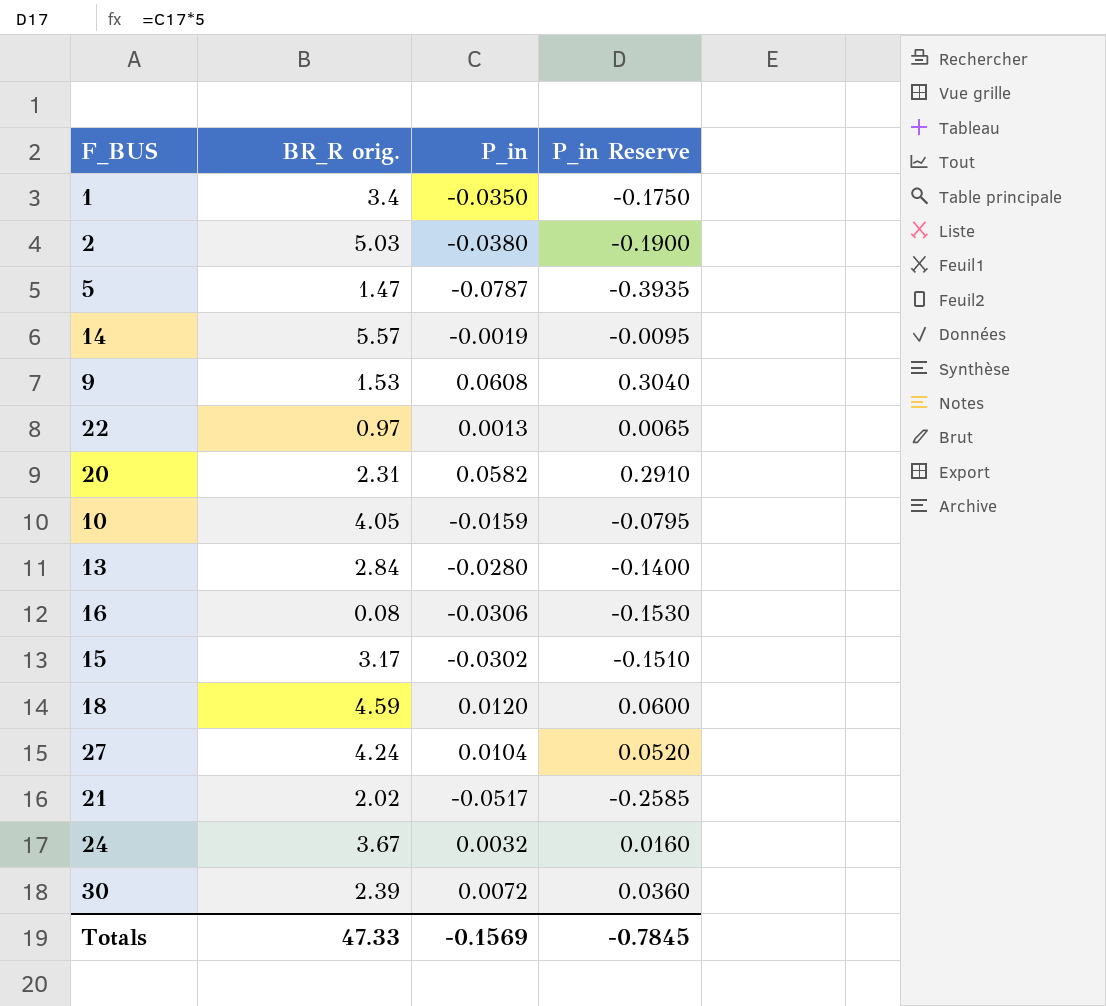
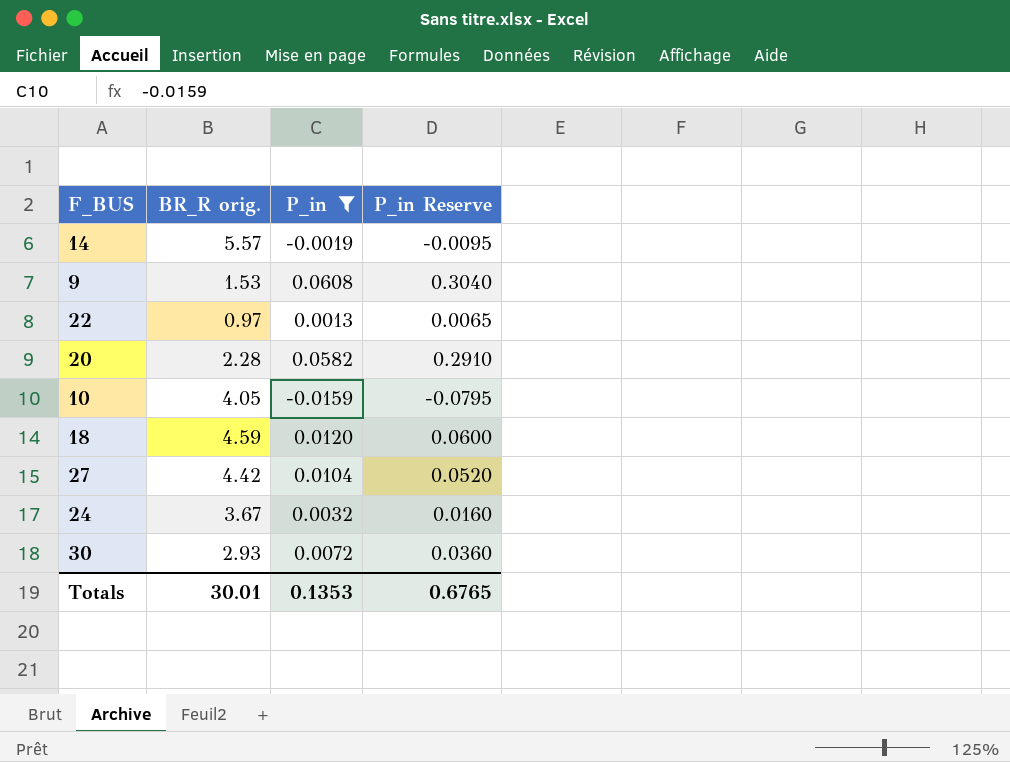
filter: none -> P_in >= -0.0159
20 | BR_R orig.: 2.31 -> 2.28
27 | BR_R orig.: 4.24 -> 4.42
30 | BR_R orig.: 2.39 -> 2.93
Totals | BR_R orig.: 47.33 -> 30.01
Totals | P_in: -0.1569 -> 0.1353
Totals | P_in Reserve: -0.7845 -> 0.6765

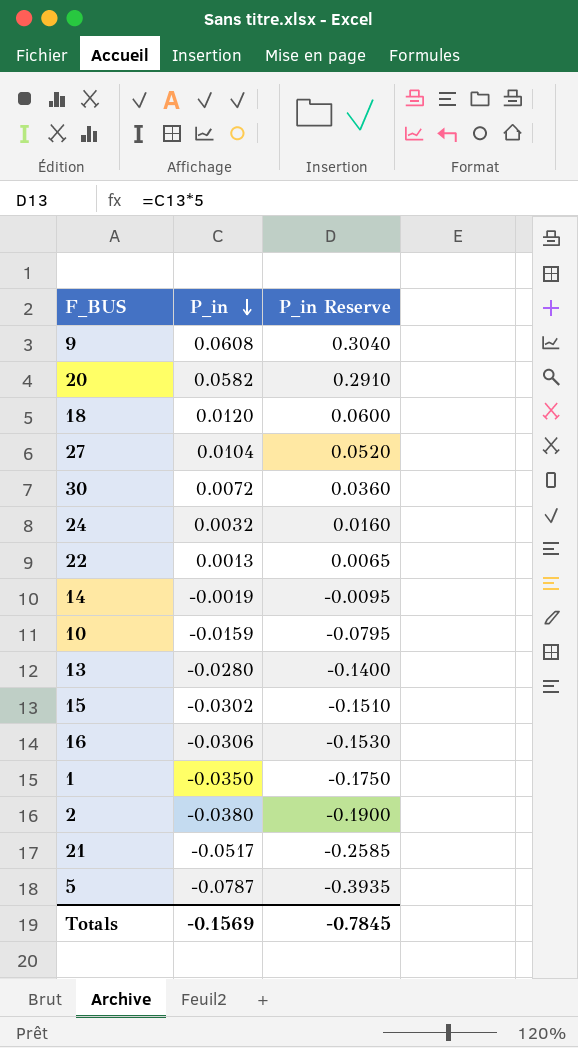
filter: P_in >= -0.0159 -> none
row order: none -> P_in descending
column BR_R orig. | position: 2 -> none
Totals | P_in: 0.1353 -> -0.1569
Totals | P_in Reserve: 0.6765 -> -0.7845

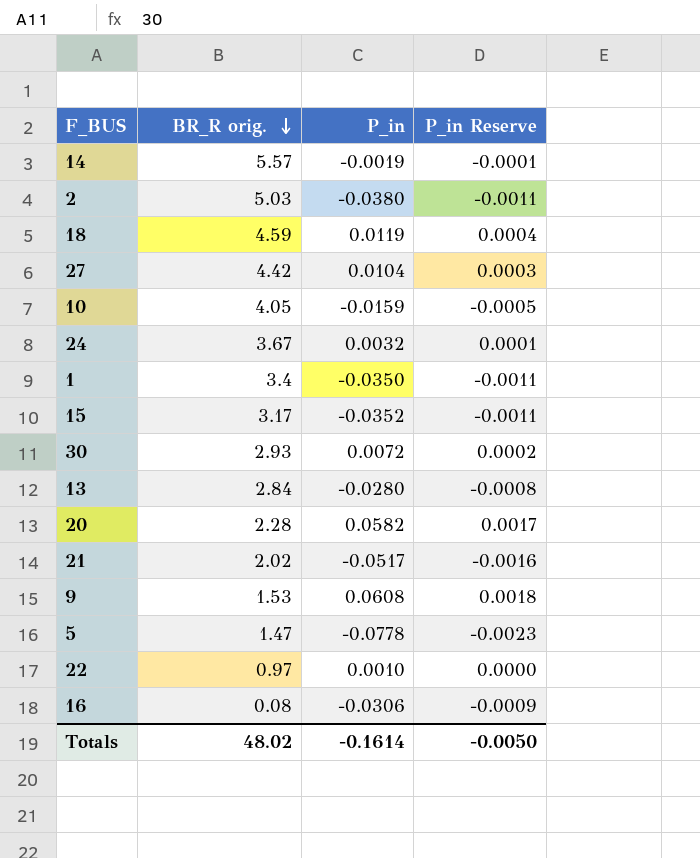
row order: P_in descending -> BR_R orig. descending
column BR_R orig. | position: none -> 2
column P_in Reserve | formula: [P_in] * 5 -> [P_in] * 0.03
18 | P_in: 0.0120 -> 0.0119
15 | P_in: -0.0302 -> -0.0352
5 | P_in: -0.0787 -> -0.0778
22 | P_in: 0.0013 -> 0.0010
Totals | P_in: -0.1569 -> -0.1614
Totals | P_in Reserve: -0.7845 -> -0.0050

